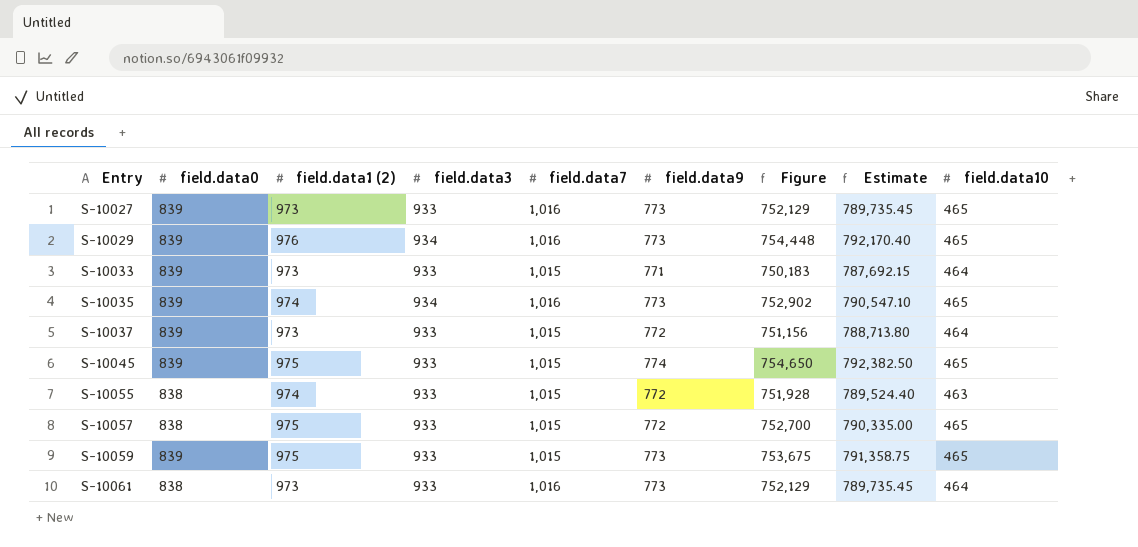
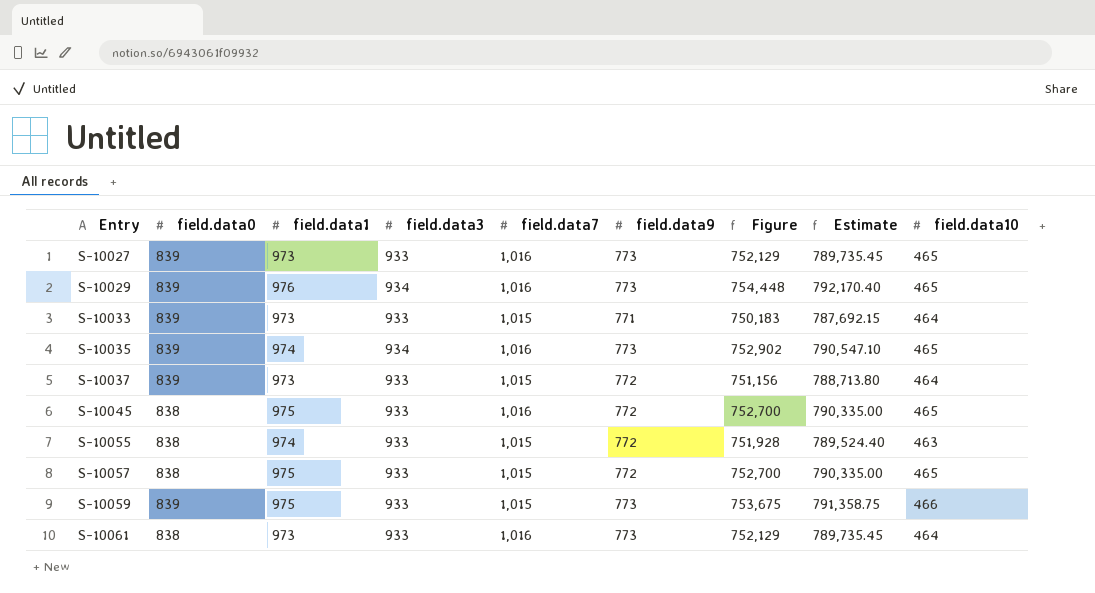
column name: field.data1 (2) -> field.data1
S-10045 | field.data0: 839 -> 838
S-10045 | field.data7: 1,015 -> 1,016
S-10045 | field.data9: 774 -> 772
S-10045 | Figure: 754,650 -> 752,700
S-10045 | Estimate: 792,382.50 -> 790,335.00
S-10059 | field.data10: 465 -> 466

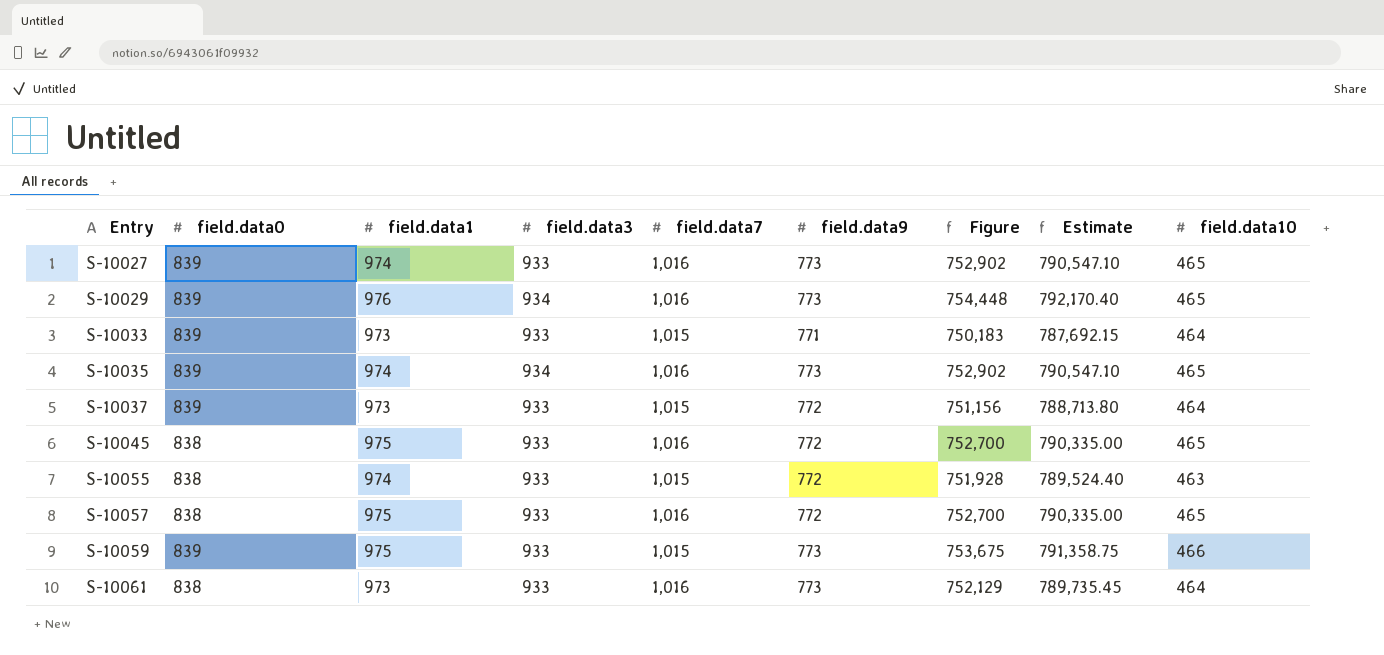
S-10027 | field.data1: 973 -> 974
S-10027 | Figure: 752,129 -> 752,902
S-10027 | Estimate: 789,735.45 -> 790,547.10
S-10057 | field.data7: 1,015 -> 1,016

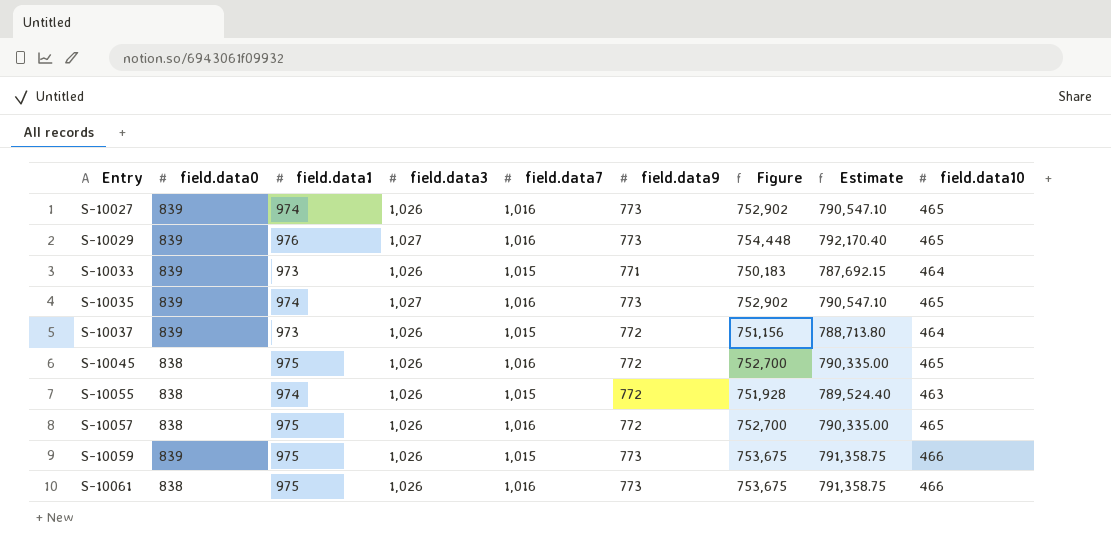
S-10027 | field.data3: 933 -> 1,026
S-10029 | field.data3: 934 -> 1,027
S-10033 | field.data3: 933 -> 1,026
S-10035 | field.data3: 934 -> 1,027
S-10037 | field.data3: 933 -> 1,026
S-10045 | field.data3: 933 -> 1,026
S-10055 | field.data3: 933 -> 1,026
S-10057 | field.data3: 933 -> 1,026
S-10059 | field.data3: 933 -> 1,026
S-10061 | field.data1: 973 -> 975
S-10061 | field.data3: 933 -> 1,026
S-10061 | Figure: 752,129 -> 753,675
S-10061 | Estimate: 789,735.45 -> 791,358.75
S-10061 | field.data10: 464 -> 466

